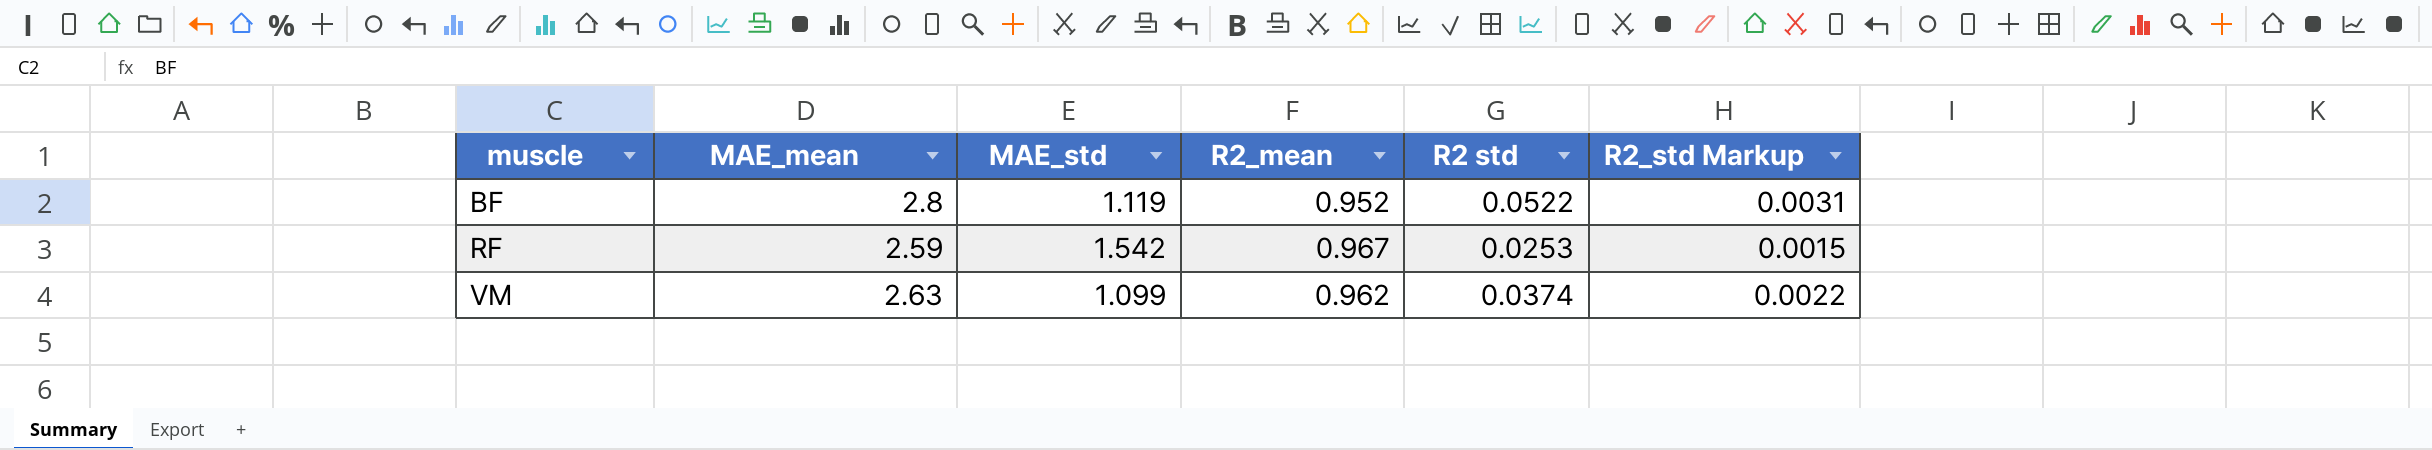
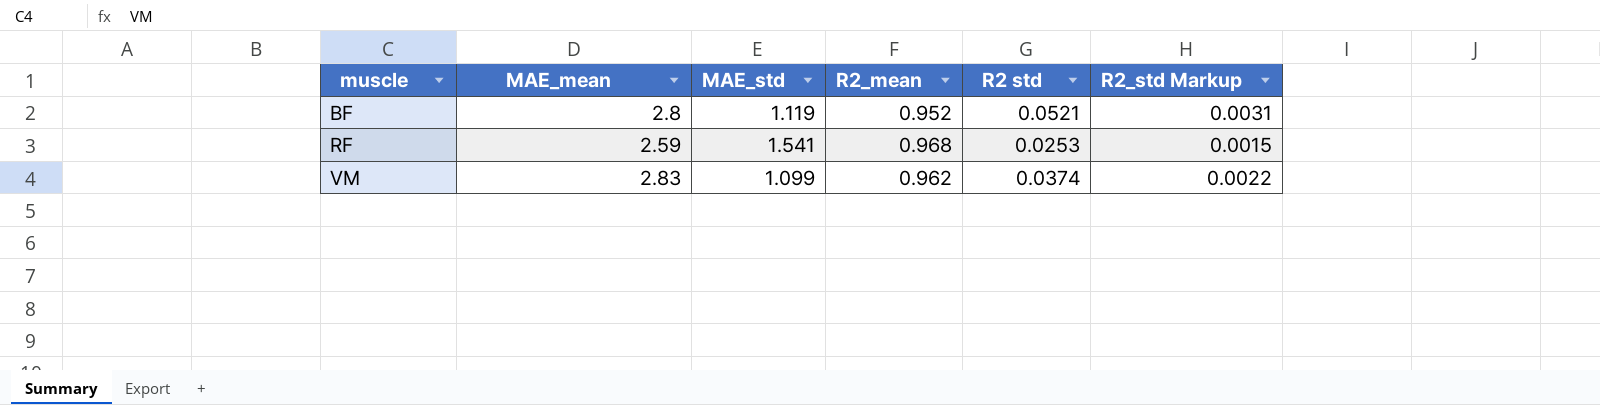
BF | R2 std: 0.0522 -> 0.0521
RF | MAE_std: 1.542 -> 1.541
RF | R2_mean: 0.967 -> 0.968
VM | MAE_mean: 2.63 -> 2.83

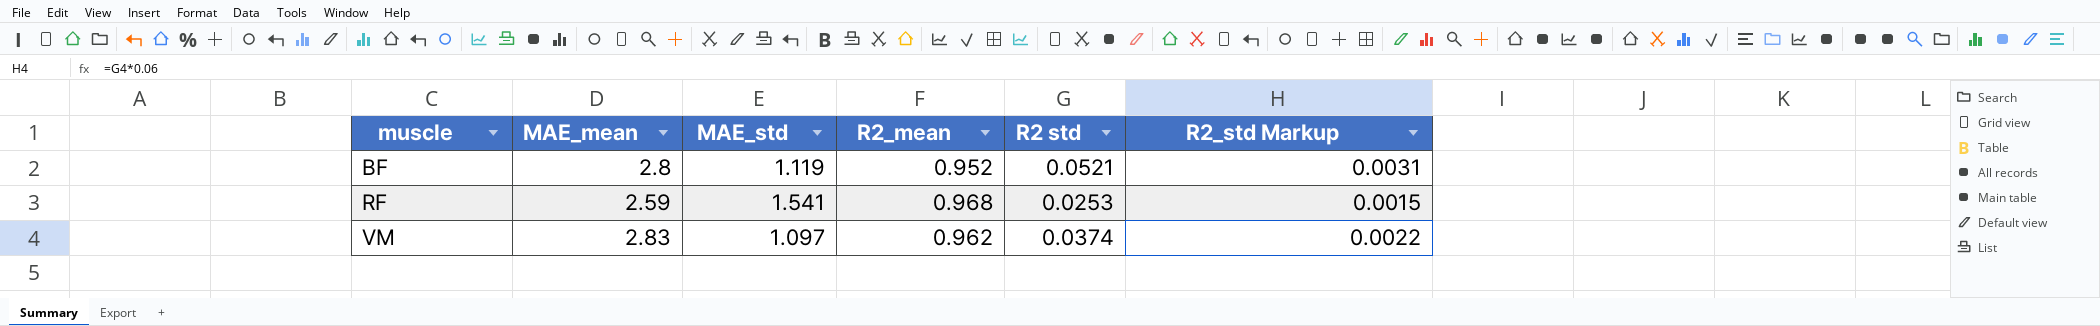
VM | MAE_std: 1.099 -> 1.097

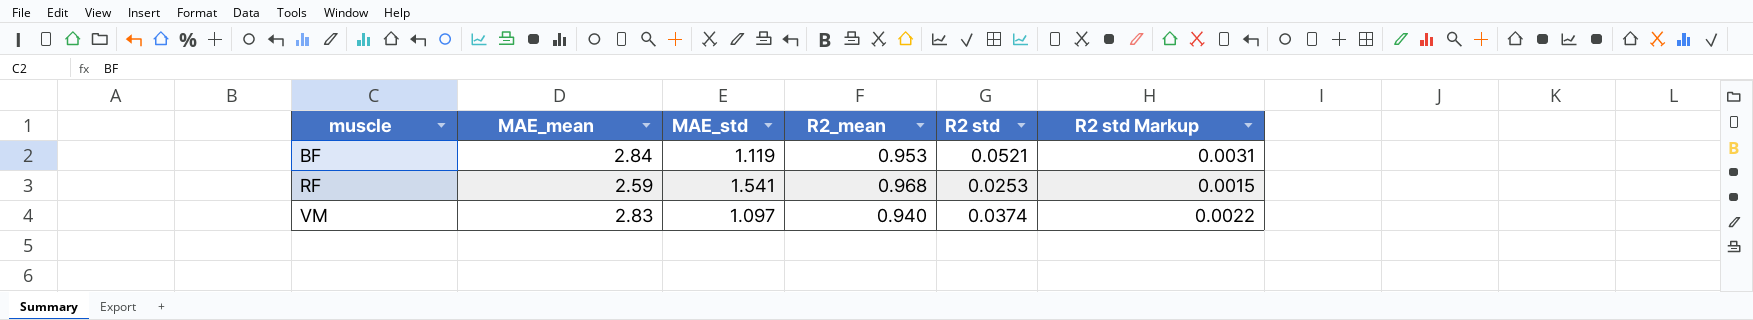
column name: R2_std Markup -> R2 std Markup
BF | MAE_mean: 2.8 -> 2.84
BF | R2_mean: 0.952 -> 0.953
VM | R2_mean: 0.962 -> 0.940

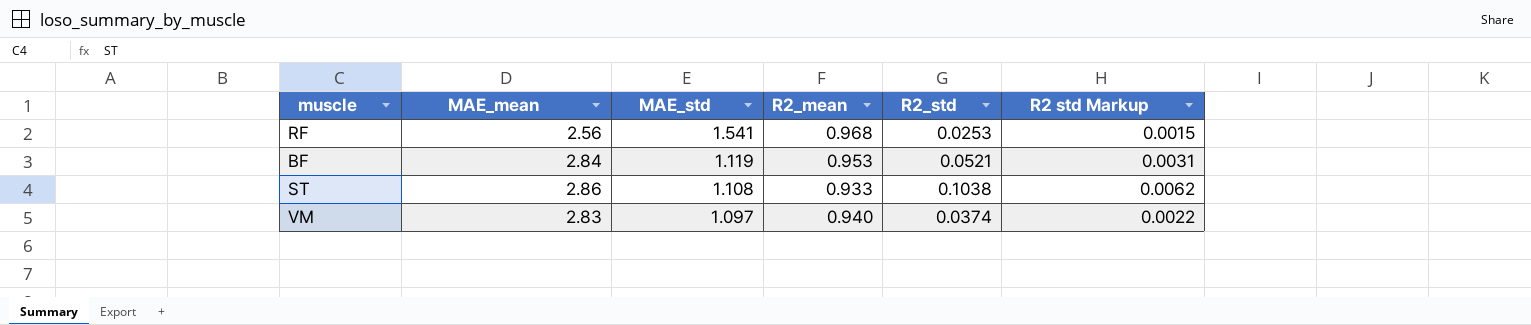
row order: muscle ascending -> MAE_std descending
column name: R2 std -> R2_std
RF | MAE_mean: 2.59 -> 2.56
row ST: none -> 2.86 | 1.108 | 0.933 | 0.1038 | 0.0062

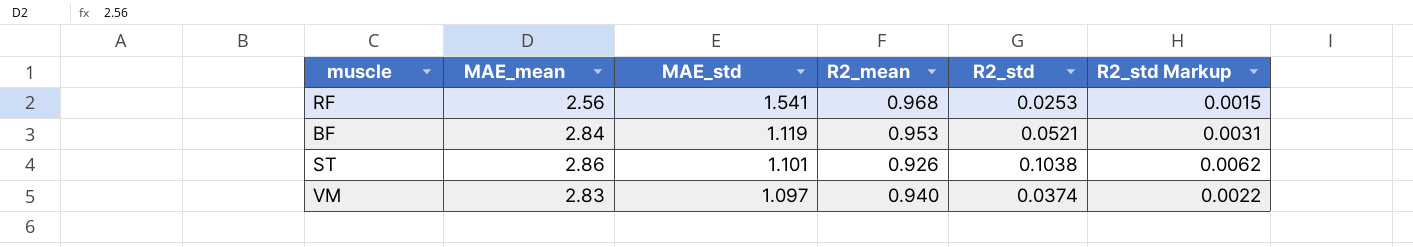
column name: R2 std Markup -> R2_std Markup
ST | MAE_std: 1.108 -> 1.101
ST | R2_mean: 0.933 -> 0.926

